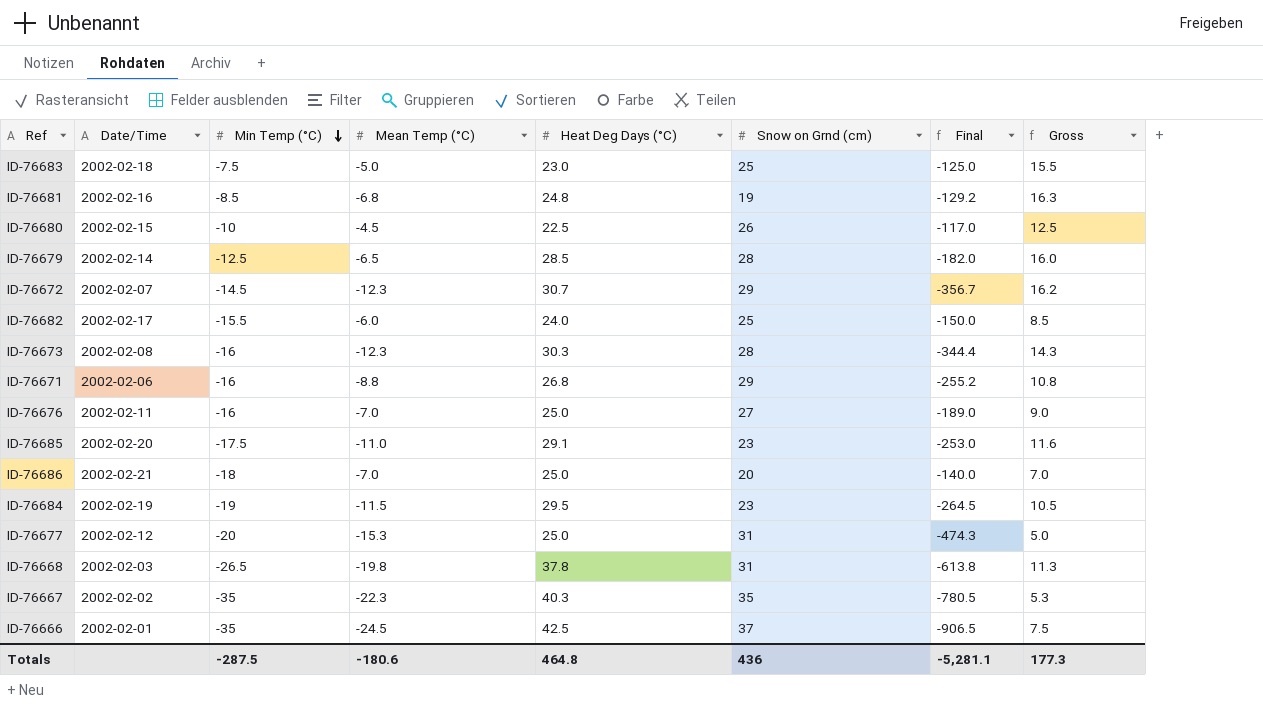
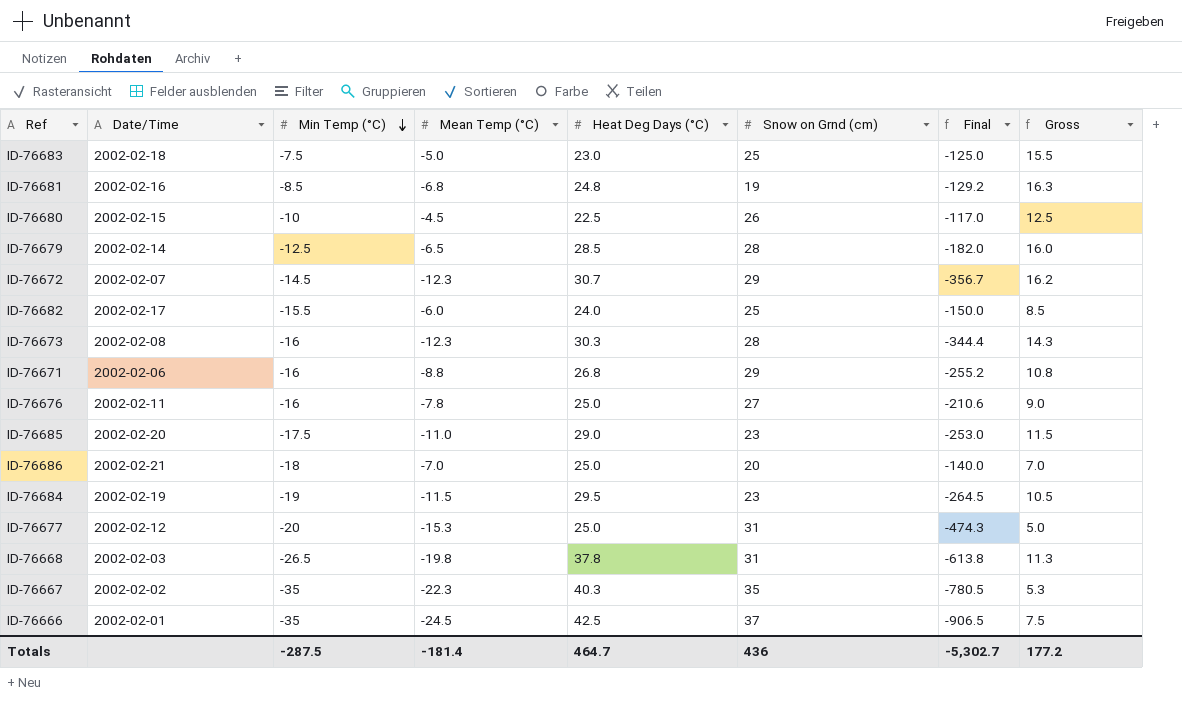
ID-76676 | Mean Temp (°C): -7.0 -> -7.8
ID-76676 | Final: -189.0 -> -210.6
ID-76685 | Heat Deg Days (°C): 29.1 -> 29.0
ID-76685 | Gross: 11.6 -> 11.5
Totals | Mean Temp (°C): -180.6 -> -181.4
Totals | Heat Deg Days (°C): 464.8 -> 464.7
Totals | Final: -5,281.1 -> -5,302.7
Totals | Gross: 177.3 -> 177.2

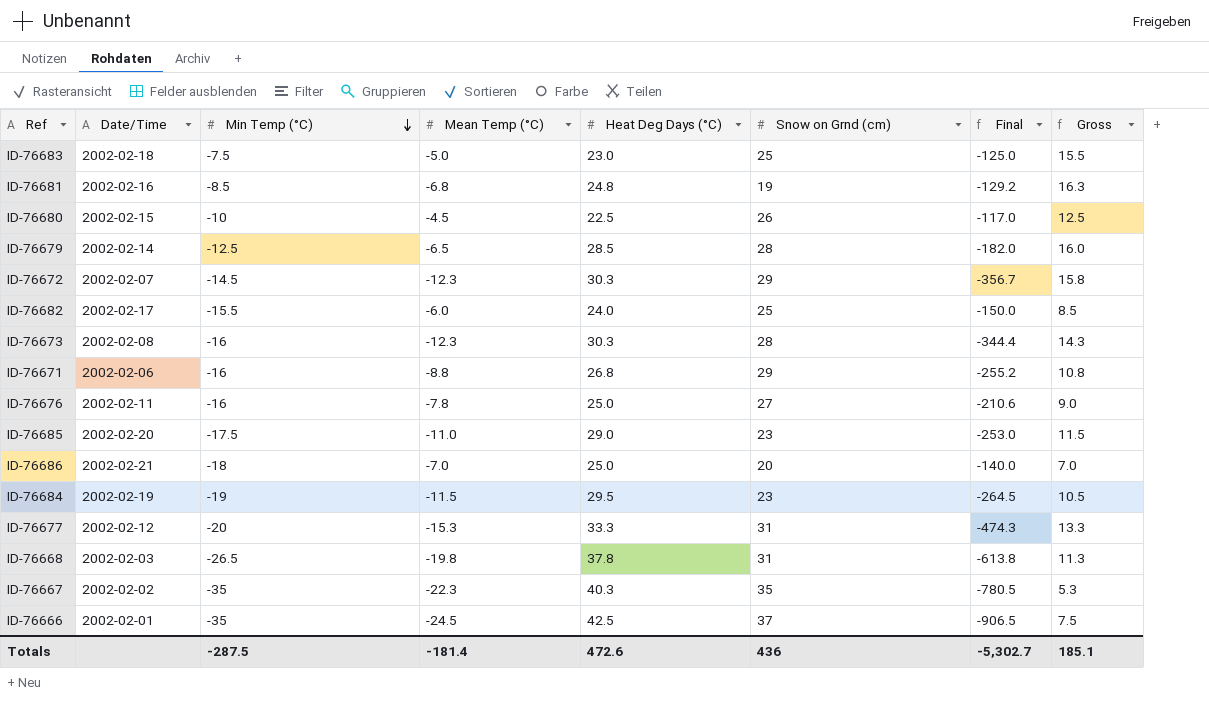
ID-76672 | Heat Deg Days (°C): 30.7 -> 30.3
ID-76672 | Gross: 16.2 -> 15.8
ID-76677 | Heat Deg Days (°C): 25.0 -> 33.3
ID-76677 | Gross: 5.0 -> 13.3
Totals | Heat Deg Days (°C): 464.7 -> 472.6
Totals | Gross: 177.2 -> 185.1

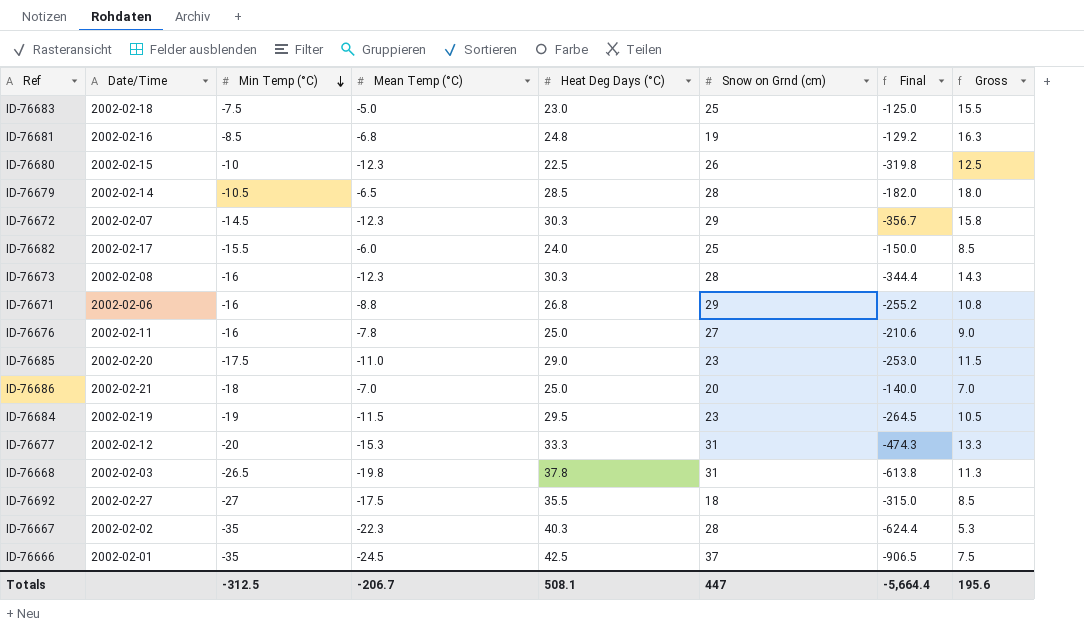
ID-76680 | Mean Temp (°C): -4.5 -> -12.3
ID-76680 | Final: -117.0 -> -319.8
ID-76679 | Min Temp (°C): -12.5 -> -10.5
ID-76679 | Gross: 16.0 -> 18.0
row ID-76692: none -> 2002-02-27 | -27 | -17.5 | 35.5 | 18 | -315.0 | 8.5
ID-76667 | Snow on Grnd (cm): 35 -> 28
ID-76667 | Final: -780.5 -> -624.4
Totals | Min Temp (°C): -287.5 -> -312.5
Totals | Mean Temp (°C): -181.4 -> -206.7
Totals | Heat Deg Days (°C): 472.6 -> 508.1
Totals | Snow on Grnd (cm): 436 -> 447
Totals | Final: -5,302.7 -> -5,664.4
Totals | Gross: 185.1 -> 195.6

